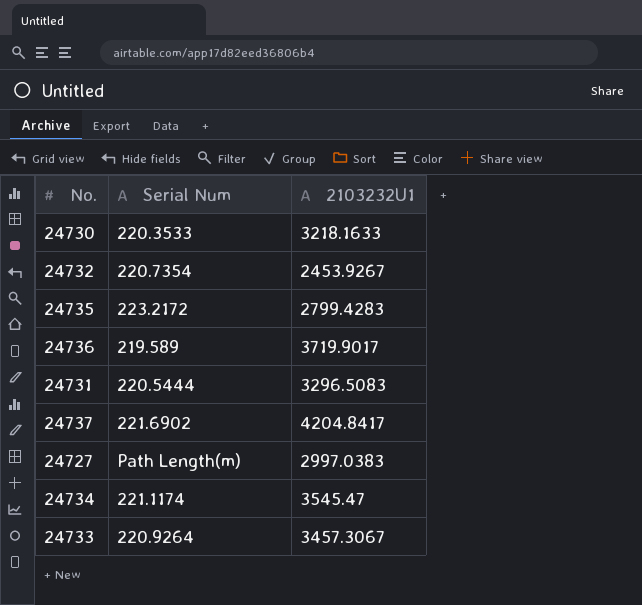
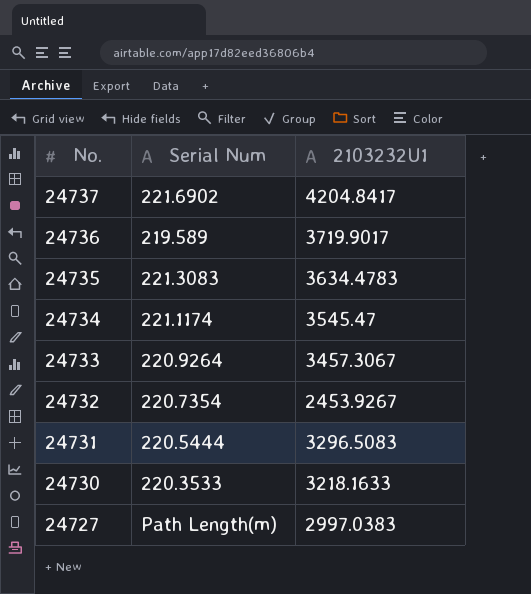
row order: none -> No. descending
24735 | Serial Num: 223.2172 -> 221.3083
24735 | 2103232U1: 2799.4283 -> 3634.4783

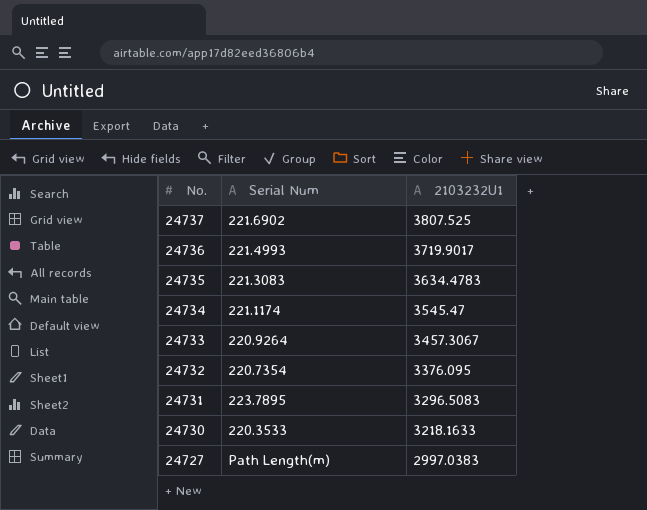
24737 | 2103232U1: 4204.8417 -> 3807.525
24736 | Serial Num: 219.589 -> 221.4993
24732 | 2103232U1: 2453.9267 -> 3376.095
24731 | Serial Num: 220.5444 -> 223.7895

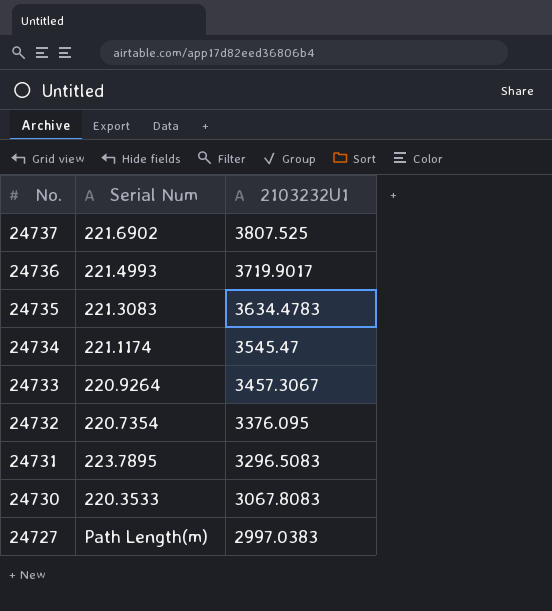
24730 | 2103232U1: 3218.1633 -> 3067.8083

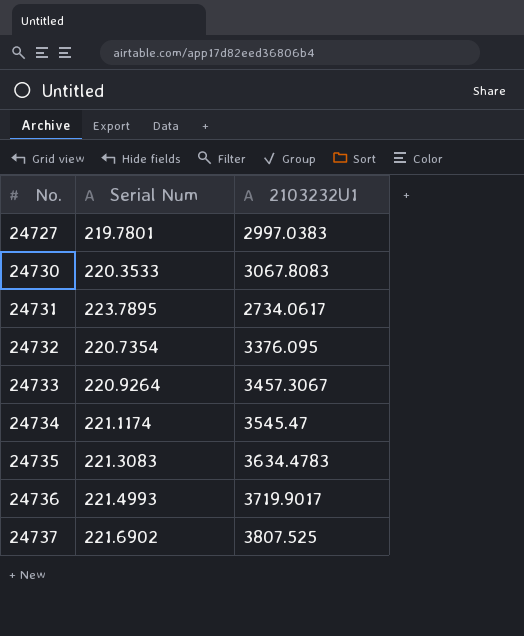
row order: No. descending -> No. ascending
24727 | Serial Num: Path Length(m) -> 219.7801
24731 | 2103232U1: 3296.5083 -> 2734.0617

